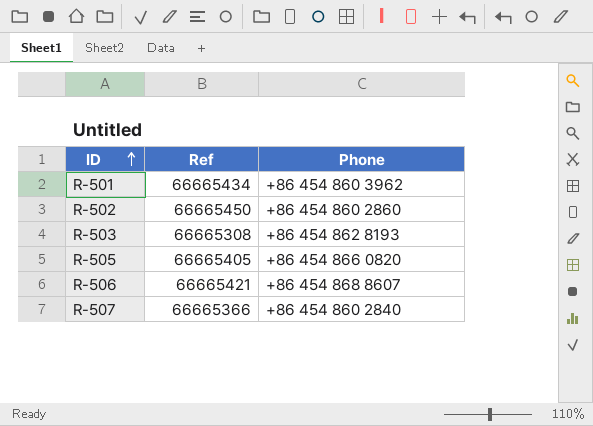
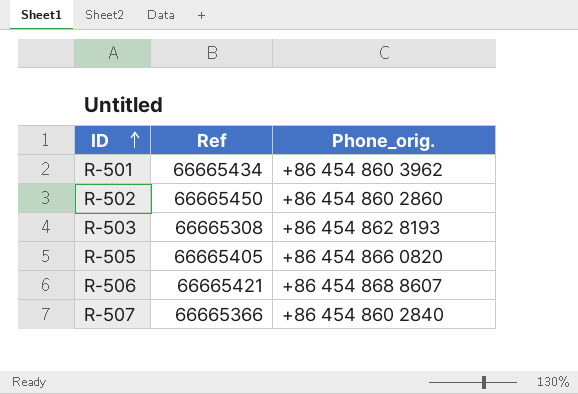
column name: Phone -> Phone_orig.

